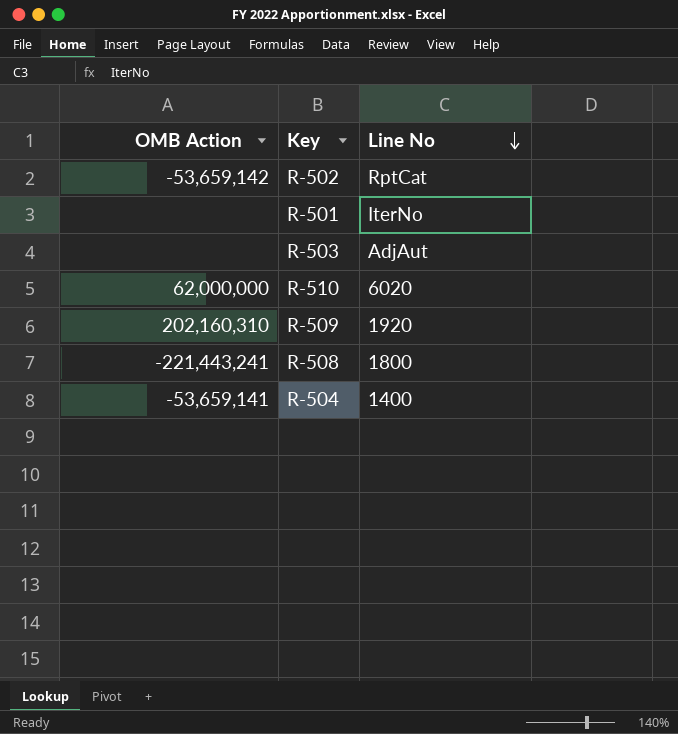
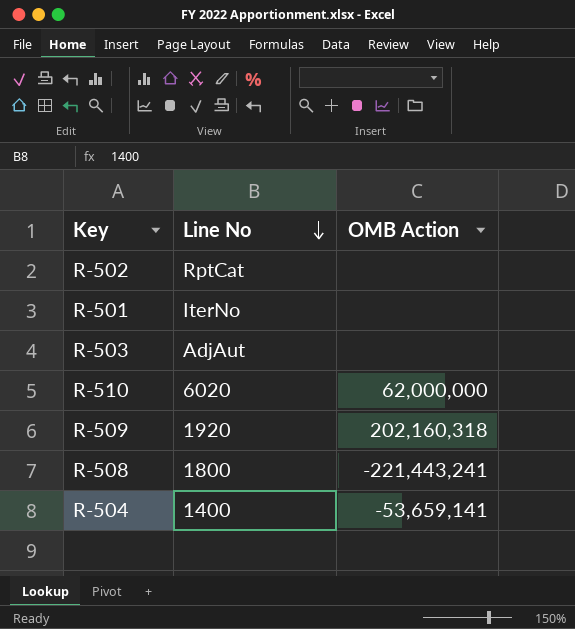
column OMB Action | position: 1 -> 3
R-502 | OMB Action: -53,659,142 -> none
R-509 | OMB Action: 202,160,310 -> 202,160,318

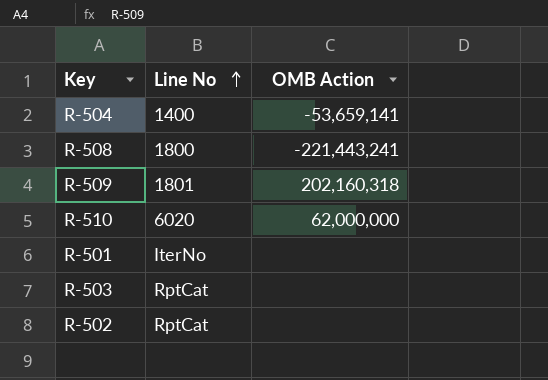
row order: Line No descending -> Line No ascending
R-509 | Line No: 1920 -> 1801
R-503 | Line No: AdjAut -> RptCat

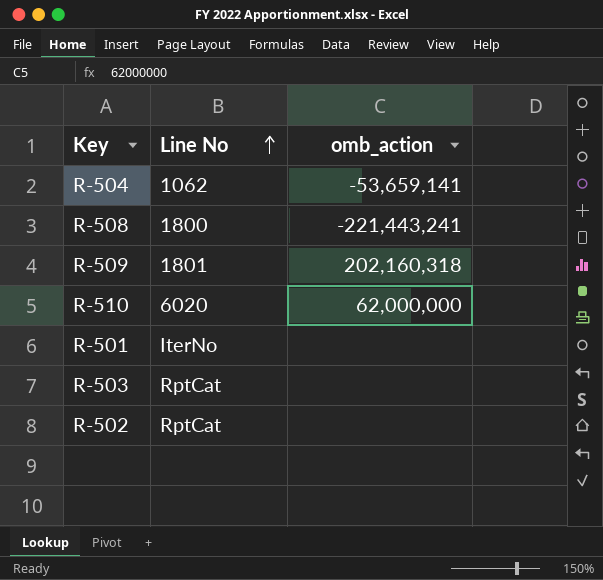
column name: OMB Action -> omb_action
R-504 | Line No: 1400 -> 1062

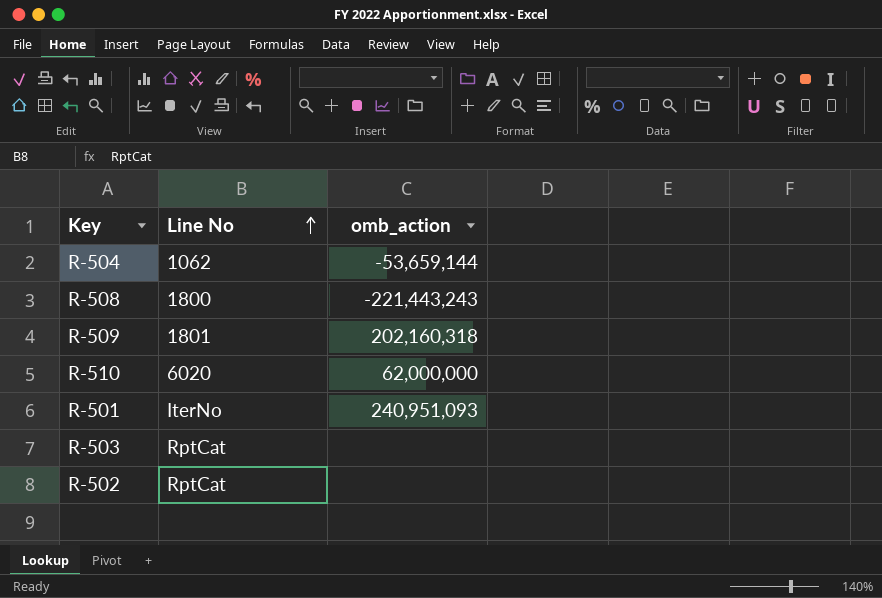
R-504 | omb_action: -53,659,141 -> -53,659,144
R-508 | omb_action: -221,443,241 -> -221,443,243
R-501 | omb_action: none -> 240,951,093

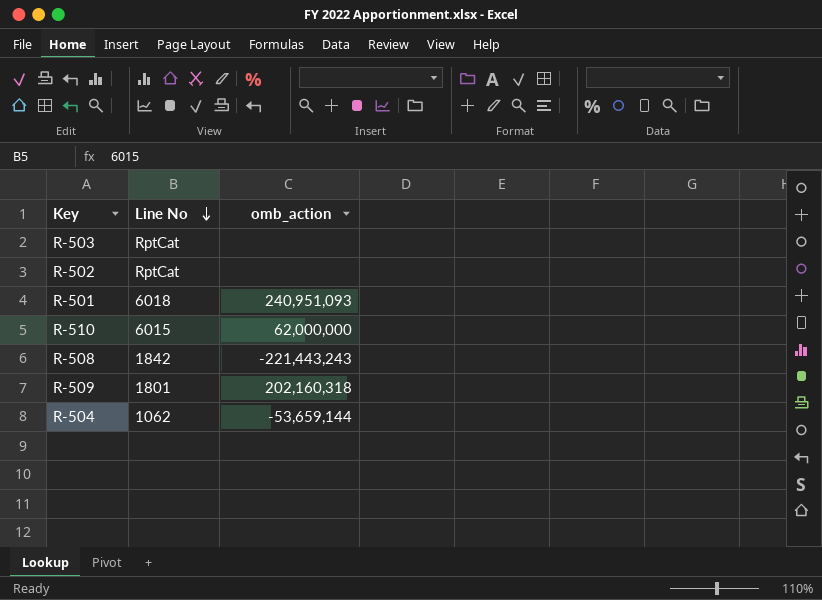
row order: Line No ascending -> Line No descending
R-501 | Line No: IterNo -> 6018
R-510 | Line No: 6020 -> 6015
R-508 | Line No: 1800 -> 1842

